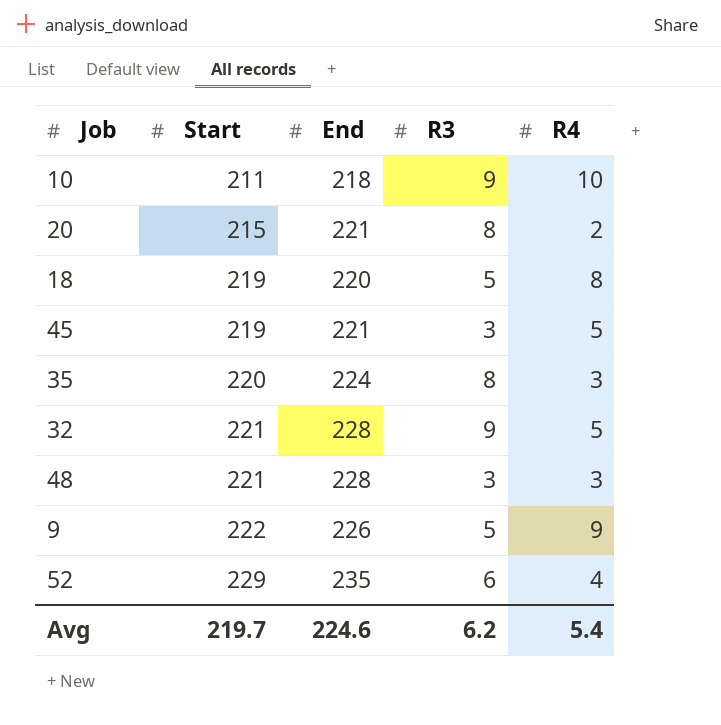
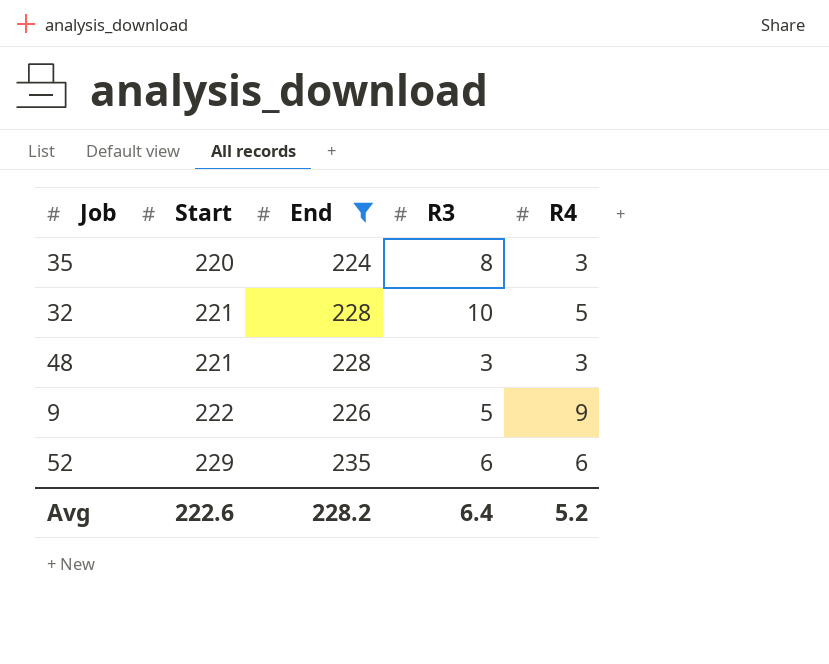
filter: none -> End >= 224
32 | R3: 9 -> 10
52 | R4: 4 -> 6
Avg | Start: 219.7 -> 222.6
Avg | End: 224.6 -> 228.2
Avg | R3: 6.2 -> 6.4
Avg | R4: 5.4 -> 5.2

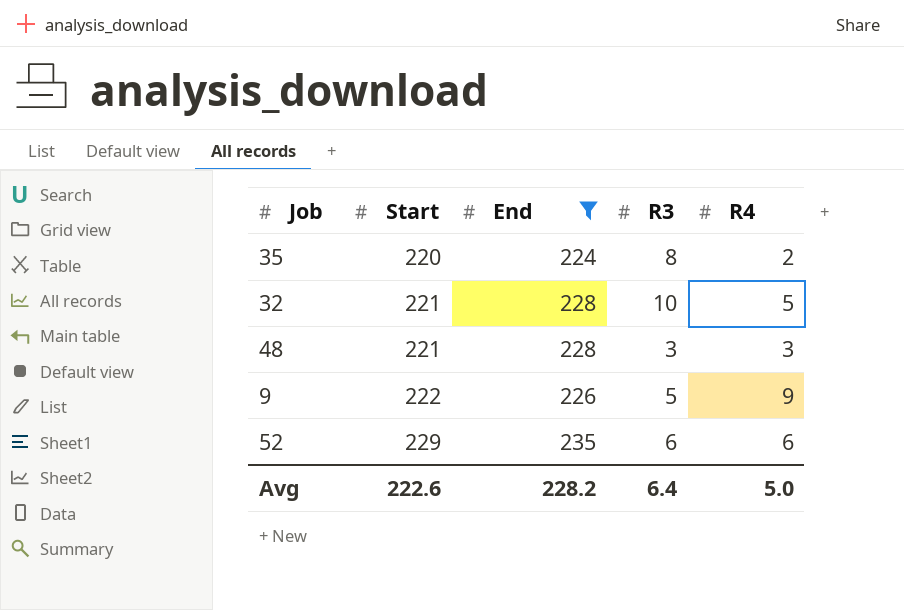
35 | R4: 3 -> 2
Avg | R4: 5.2 -> 5.0

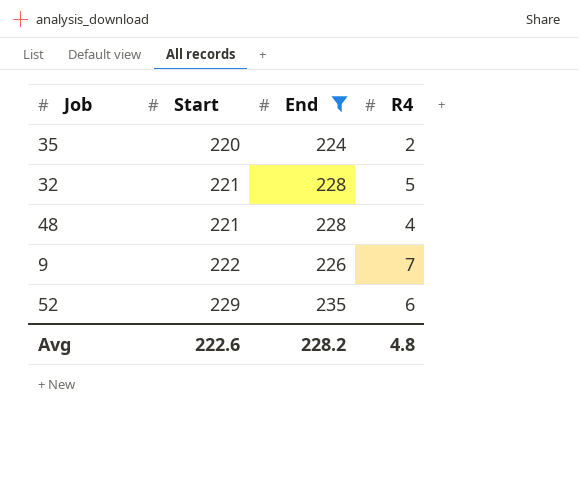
column R3 | position: 4 -> none
48 | R4: 3 -> 4
9 | R4: 9 -> 7
Avg | R4: 5.0 -> 4.8

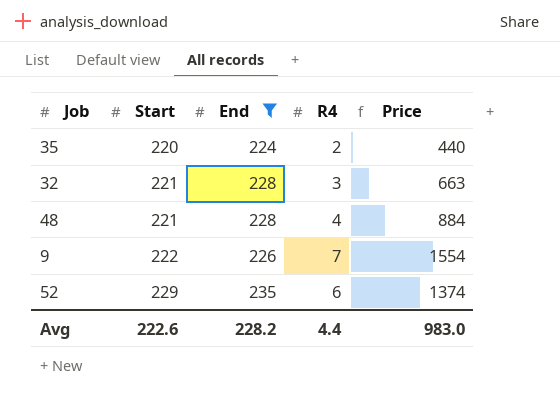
column Price | formula: none -> [Start] * [R4]
32 | R4: 5 -> 3
Avg | R4: 4.8 -> 4.4

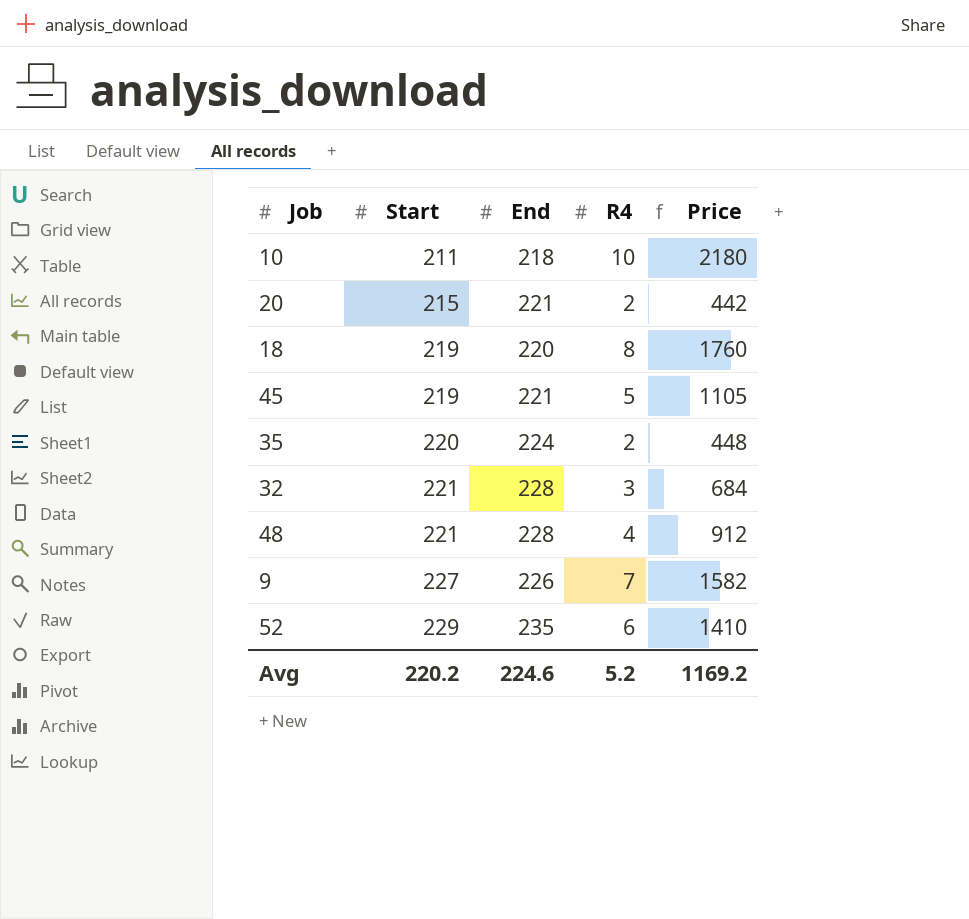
filter: End >= 224 -> none
column Price | formula: [Start] * [R4] -> [End] * [R4]
9 | Start: 222 -> 227
Avg | Start: 222.6 -> 220.2
Avg | End: 228.2 -> 224.6
Avg | R4: 4.4 -> 5.2
Avg | Price: 983.0 -> 1169.2

